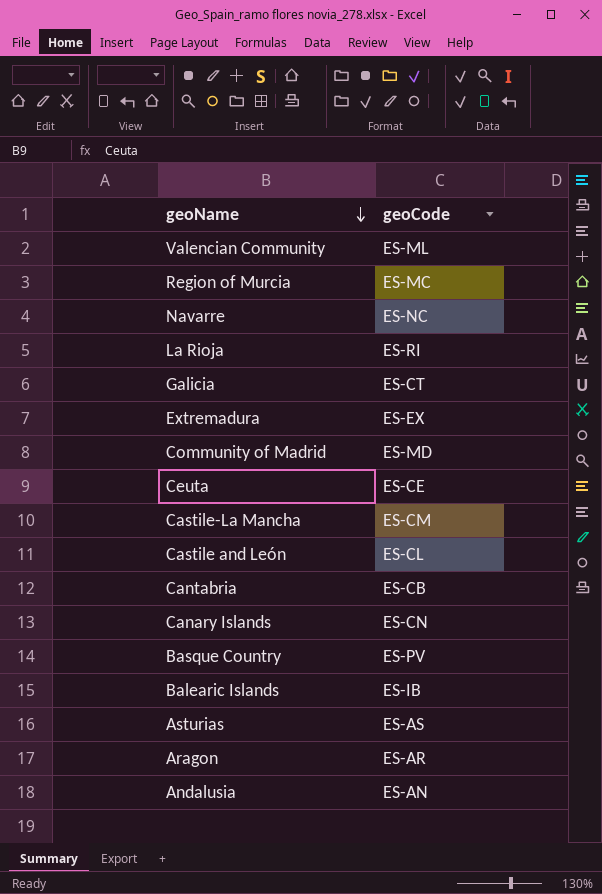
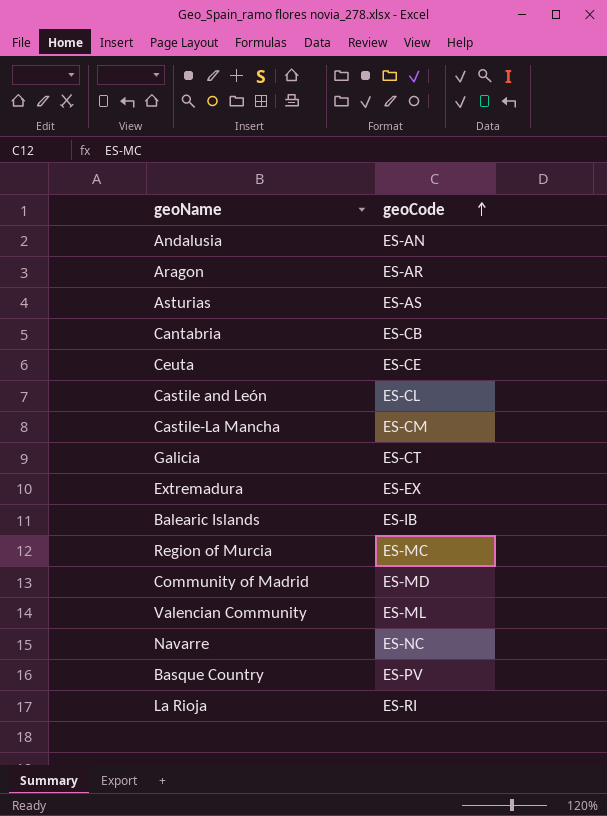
row order: geoName descending -> geoCode ascending
row Canary Islands: ES-CN -> none

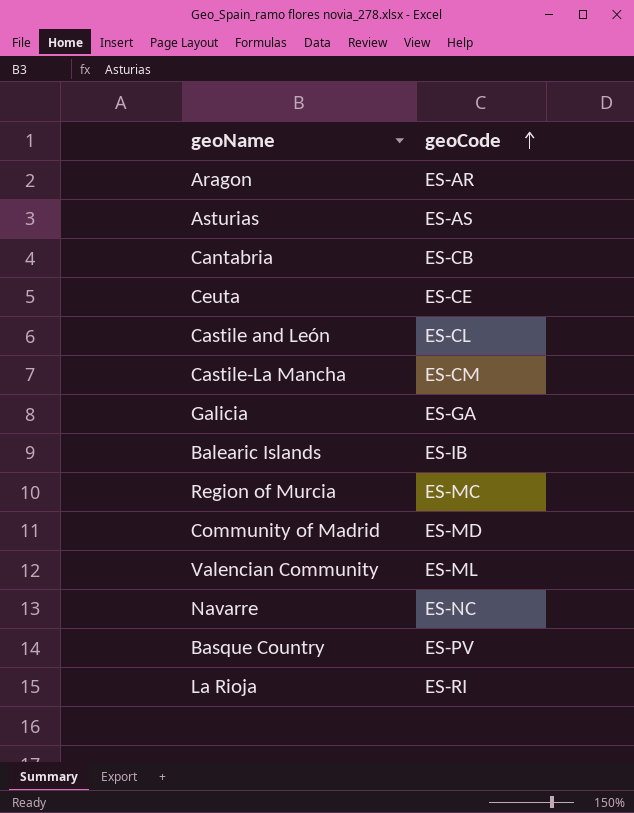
row Andalusia: ES-AN -> none
row Extremadura: ES-EX -> none
Galicia | geoCode: ES-CT -> ES-GA

